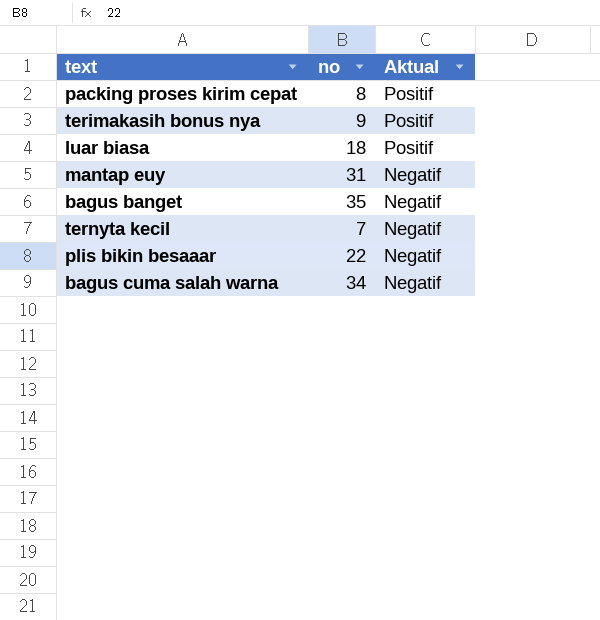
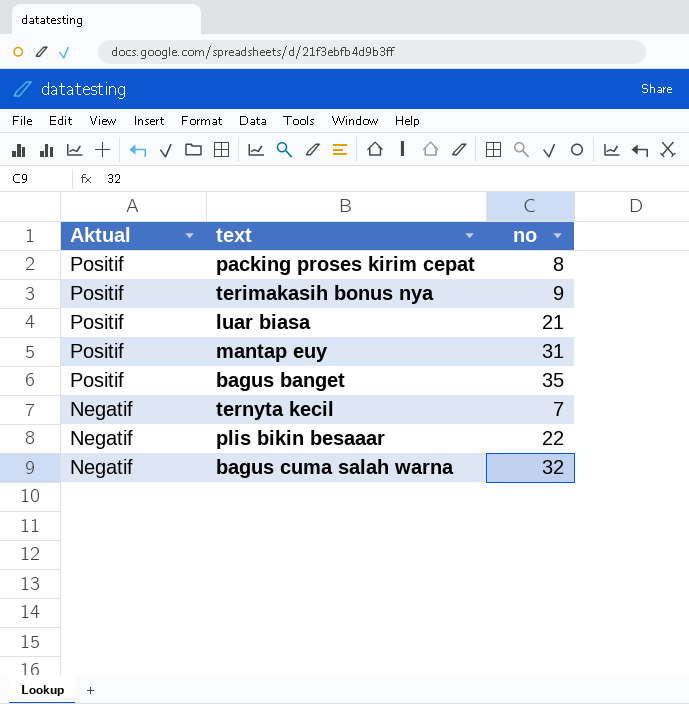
column Aktual | position: 3 -> 1
luar biasa | no: 18 -> 21
mantap euy | Aktual: Negatif -> Positif
bagus banget | Aktual: Negatif -> Positif
bagus cuma salah warna | no: 34 -> 32

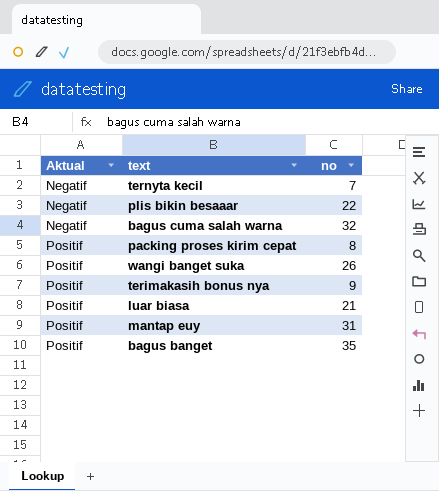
row order: Aktual descending -> Aktual ascending
row wangi banget suka: none -> Positif | 26

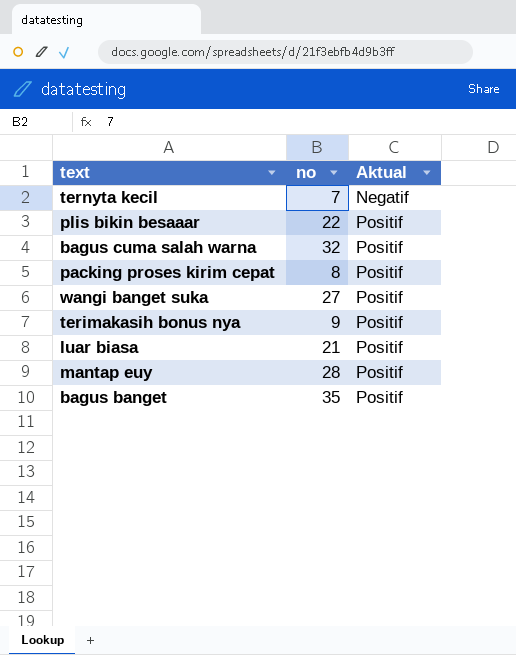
column Aktual | position: 1 -> 3
plis bikin besaaar | Aktual: Negatif -> Positif
bagus cuma salah warna | Aktual: Negatif -> Positif
wangi banget suka | no: 26 -> 27
mantap euy | no: 31 -> 28

